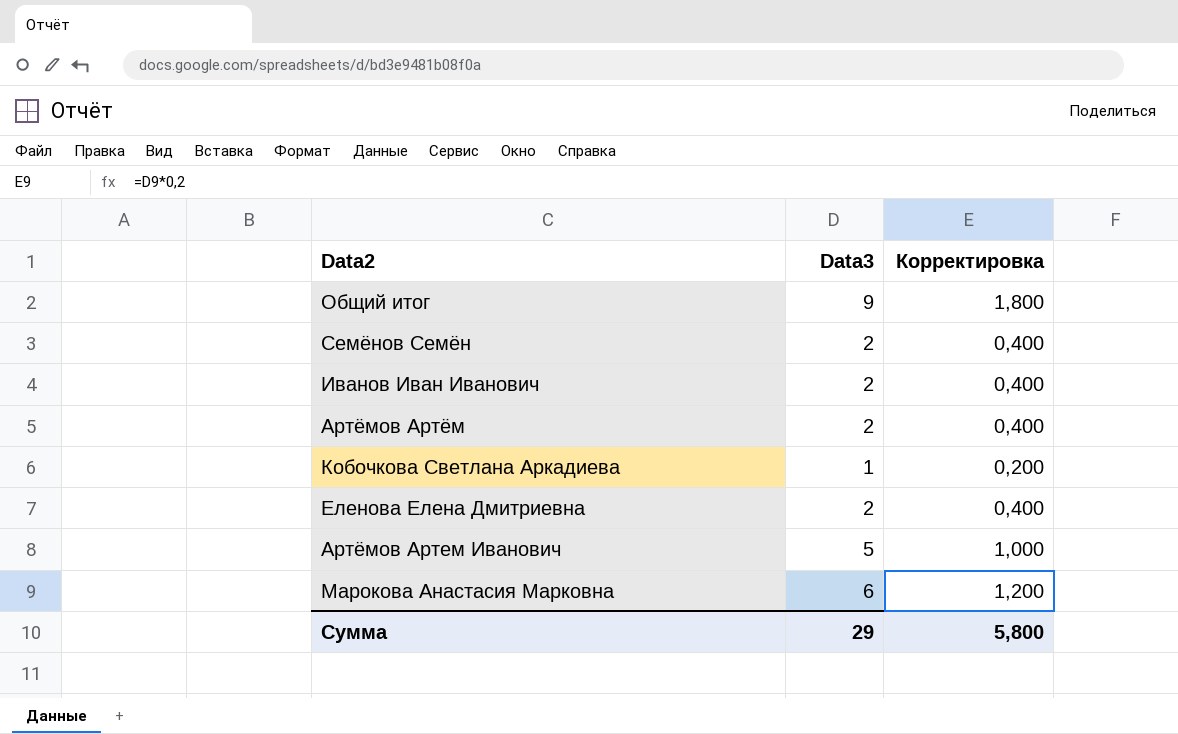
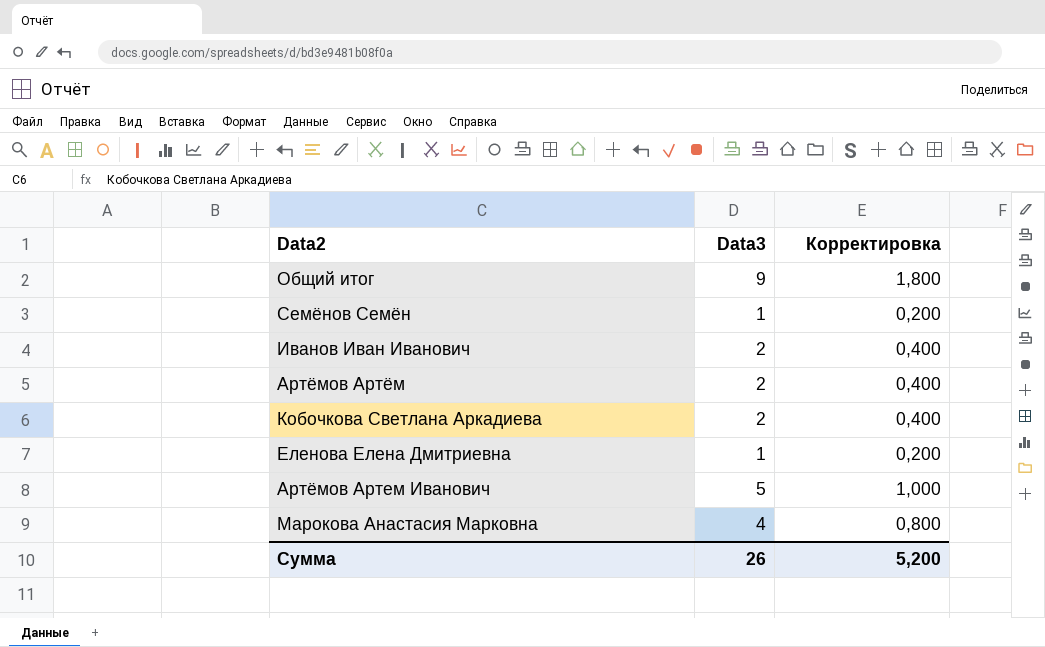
Семёнов Семён | Data3: 2 -> 1
Семёнов Семён | Корректировка: 0,400 -> 0,200
Кобочкова Светлана Аркадиева | Data3: 1 -> 2
Кобочкова Светлана Аркадиева | Корректировка: 0,200 -> 0,400
Еленова Елена Дмитриевна | Data3: 2 -> 1
Еленова Елена Дмитриевна | Корректировка: 0,400 -> 0,200
Марокова Анастасия Марковна | Data3: 6 -> 4
Марокова Анастасия Марковна | Корректировка: 1,200 -> 0,800
Сумма | Data3: 29 -> 26
Сумма | Корректировка: 5,800 -> 5,200

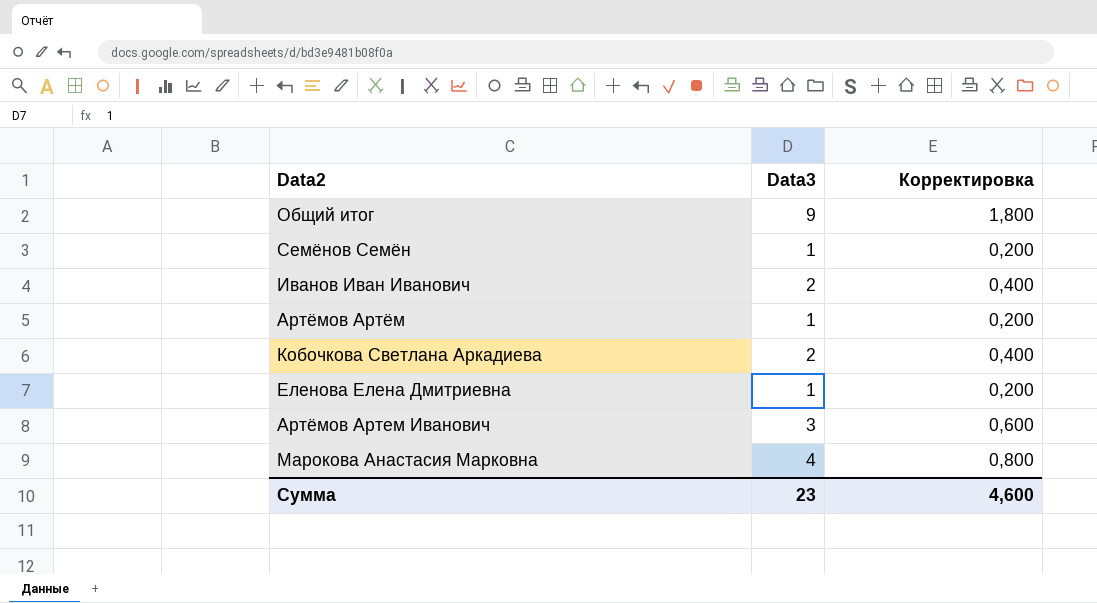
Артёмов Артём | Data3: 2 -> 1
Артёмов Артём | Корректировка: 0,400 -> 0,200
Артёмов Артем Иванович | Data3: 5 -> 3
Артёмов Артем Иванович | Корректировка: 1,000 -> 0,600
Сумма | Data3: 26 -> 23
Сумма | Корректировка: 5,200 -> 4,600

